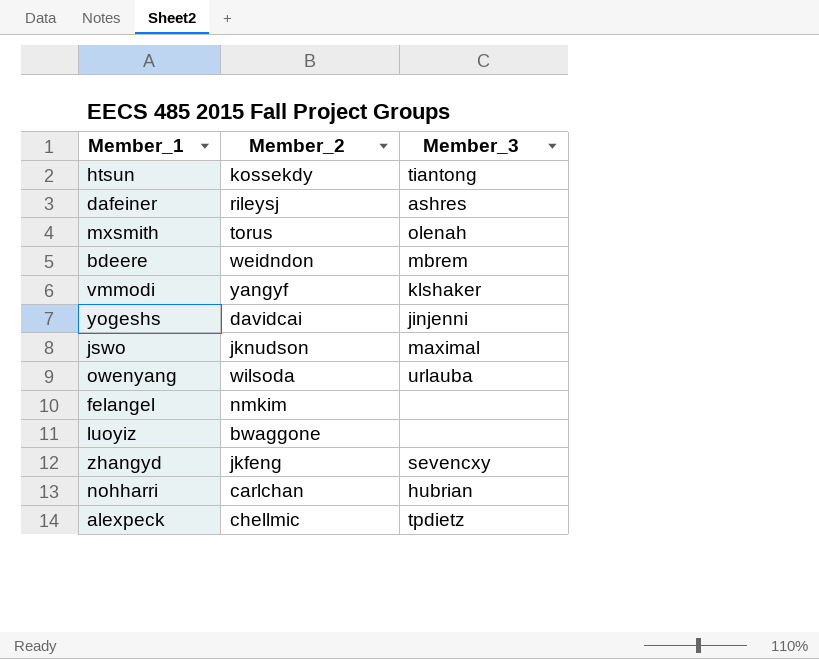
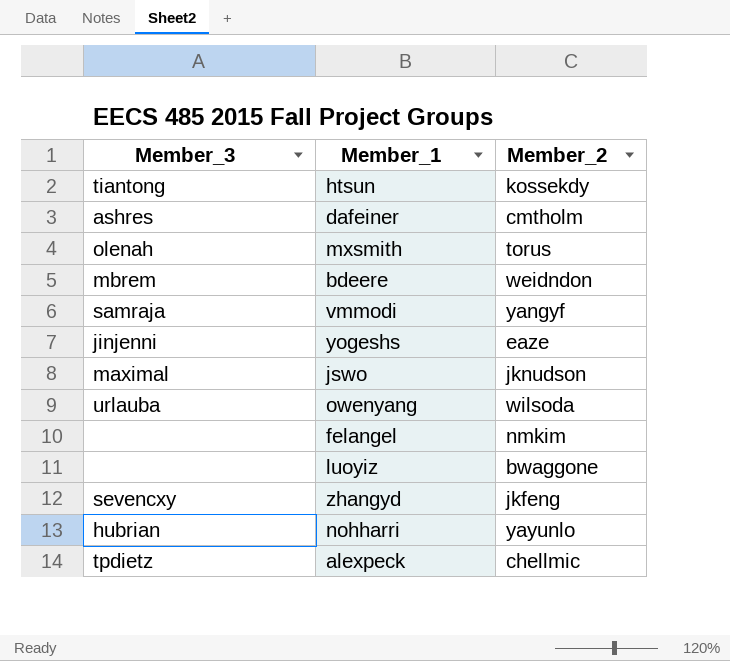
column Member_3 | position: 3 -> 1
dafeiner | Member_2: rileysj -> cmtholm
vmmodi | Member_3: klshaker -> samraja
yogeshs | Member_2: davidcai -> eaze
nohharri | Member_2: carlchan -> yayunlo

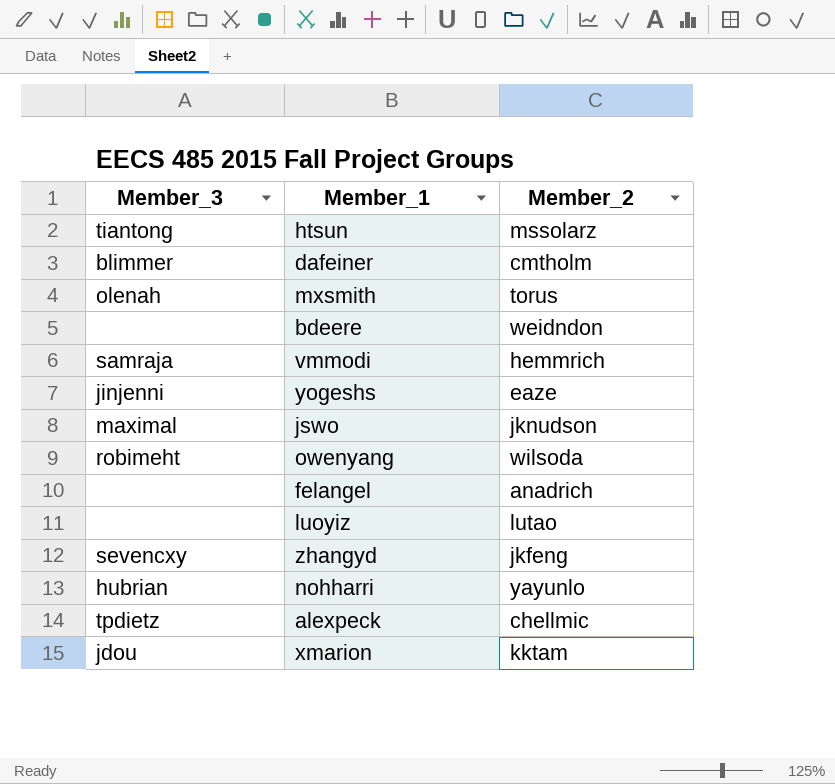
htsun | Member_2: kossekdy -> mssolarz
dafeiner | Member_3: ashres -> blimmer
bdeere | Member_3: mbrem -> none
vmmodi | Member_2: yangyf -> hemmrich
owenyang | Member_3: urlauba -> robimeht
felangel | Member_2: nmkim -> anadrich
luoyiz | Member_2: bwaggone -> lutao
row xmarion: none -> jdou | kktam

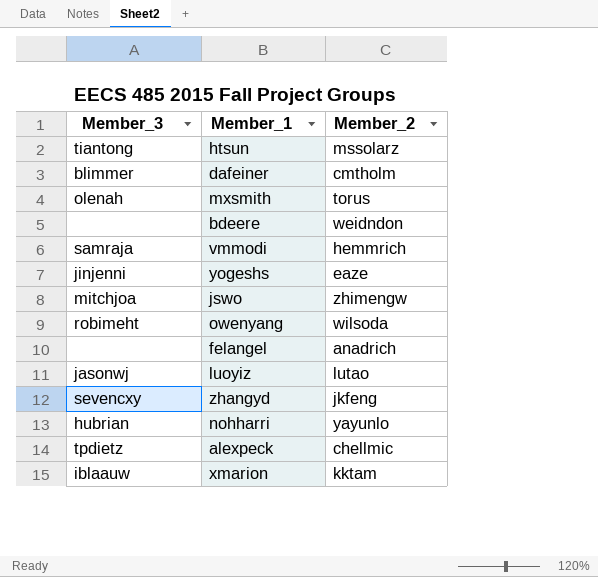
jswo | Member_3: maximal -> mitchjoa
jswo | Member_2: jknudson -> zhimengw
luoyiz | Member_3: none -> jasonwj
xmarion | Member_3: jdou -> iblaauw

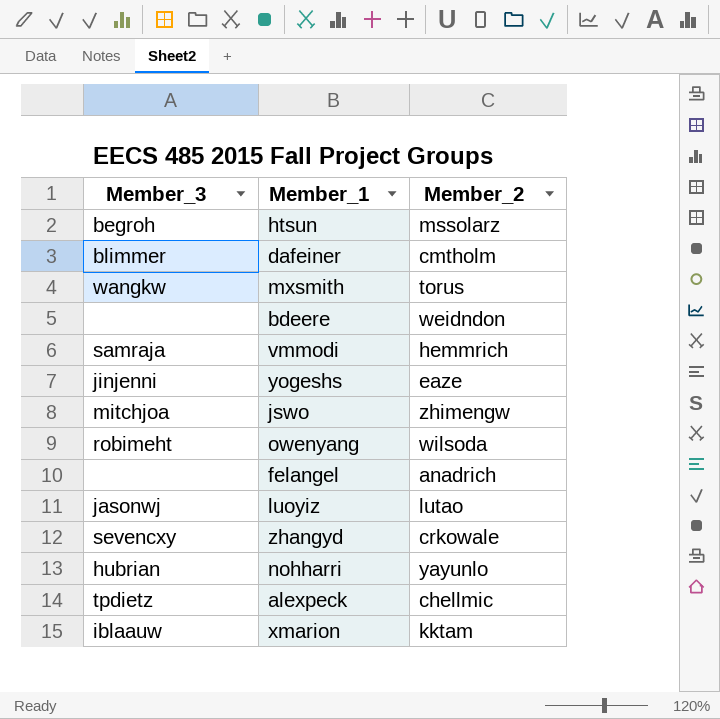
htsun | Member_3: tiantong -> begroh
mxsmith | Member_3: olenah -> wangkw
zhangyd | Member_2: jkfeng -> crkowale

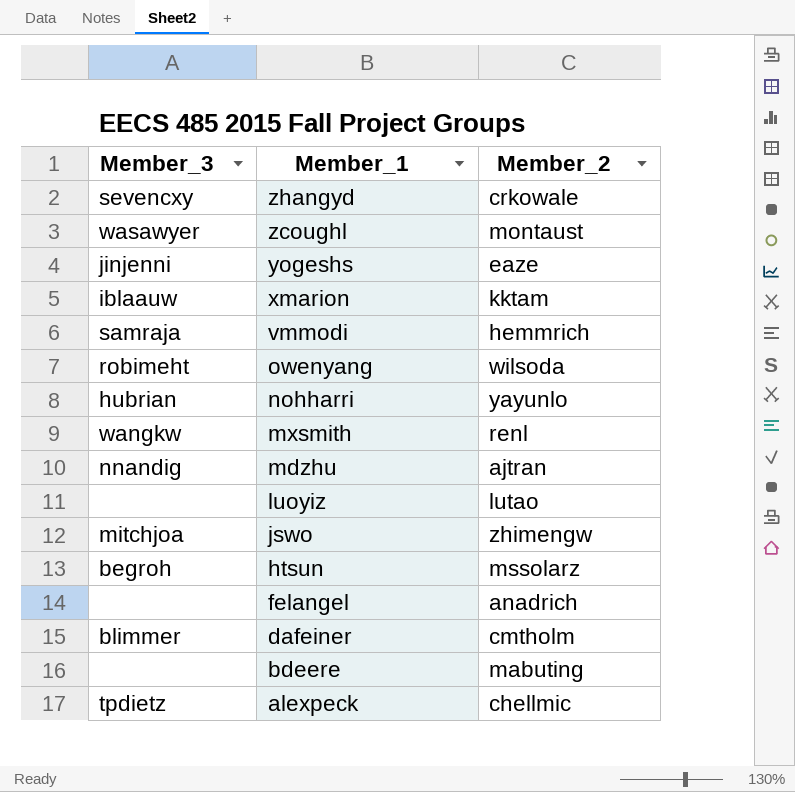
row order: none -> Member_1 descending
row zcoughl: none -> wasawyer | montaust
mxsmith | Member_2: torus -> renl
row mdzhu: none -> nnandig | ajtran
luoyiz | Member_3: jasonwj -> none
bdeere | Member_2: weidndon -> mabuting

